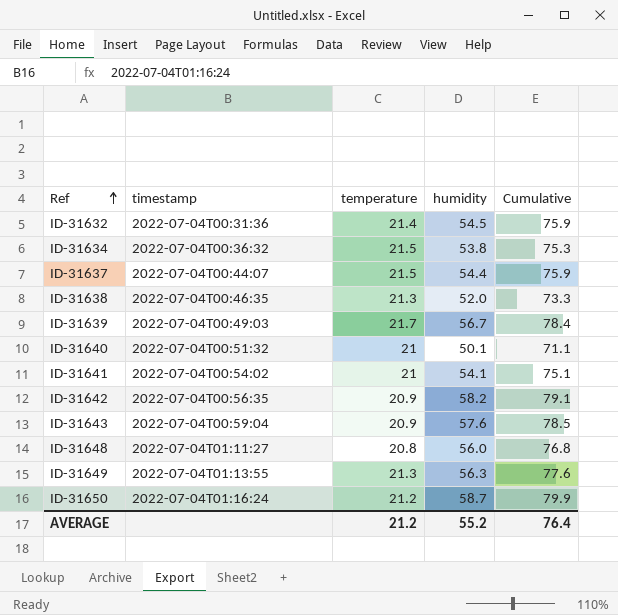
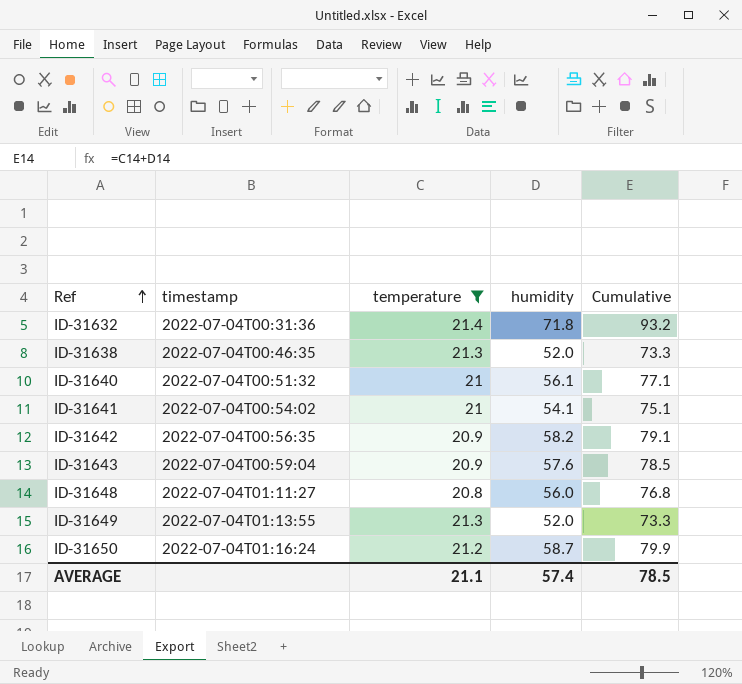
filter: none -> temperature <= 21.4
ID-31632 | humidity: 54.5 -> 71.8
ID-31632 | Cumulative: 75.9 -> 93.2
ID-31640 | humidity: 50.1 -> 56.1
ID-31640 | Cumulative: 71.1 -> 77.1
ID-31649 | humidity: 56.3 -> 52.0
ID-31649 | Cumulative: 77.6 -> 73.3
AVERAGE | temperature: 21.2 -> 21.1
AVERAGE | humidity: 55.2 -> 57.4
AVERAGE | Cumulative: 76.4 -> 78.5

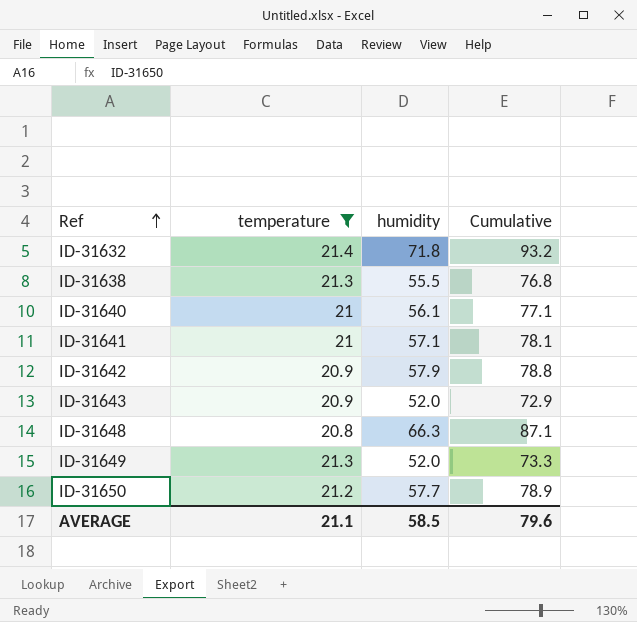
column timestamp | position: 2 -> none
ID-31638 | humidity: 52.0 -> 55.5
ID-31638 | Cumulative: 73.3 -> 76.8
ID-31641 | humidity: 54.1 -> 57.1
ID-31641 | Cumulative: 75.1 -> 78.1
ID-31642 | humidity: 58.2 -> 57.9
ID-31642 | Cumulative: 79.1 -> 78.8
ID-31643 | humidity: 57.6 -> 52.0
ID-31643 | Cumulative: 78.5 -> 72.9
ID-31648 | humidity: 56.0 -> 66.3
ID-31648 | Cumulative: 76.8 -> 87.1
ID-31650 | humidity: 58.7 -> 57.7
ID-31650 | Cumulative: 79.9 -> 78.9
AVERAGE | humidity: 57.4 -> 58.5
AVERAGE | Cumulative: 78.5 -> 79.6

